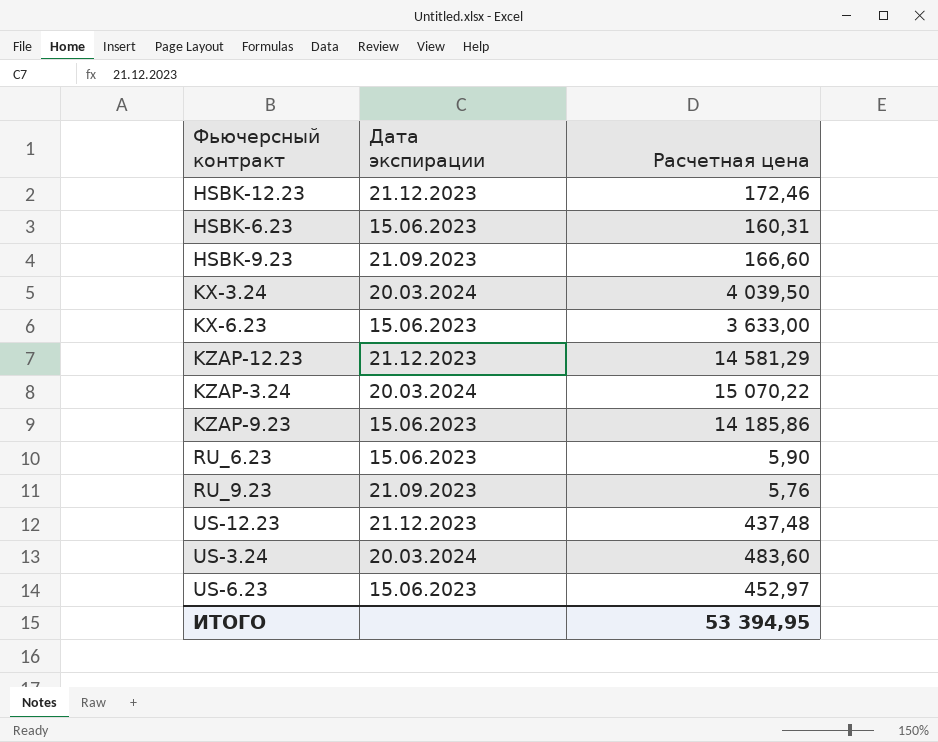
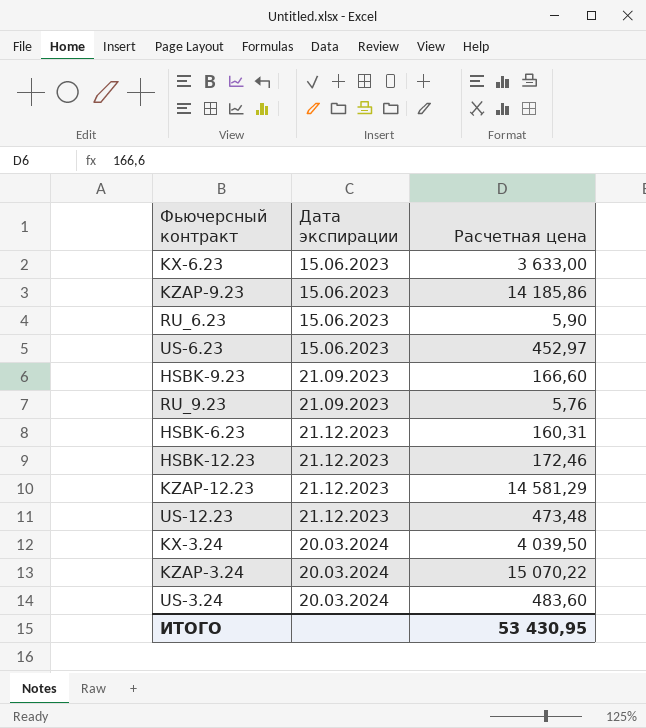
row order: none -> Дата экспирации ascending
HSBK-6.23 | Дата экспирации: 15.06.2023 -> 21.12.2023
US-12.23 | Расчетная цена: 437,48 -> 473,48
ИТОГО | Расчетная цена: 53 394,95 -> 53 430,95

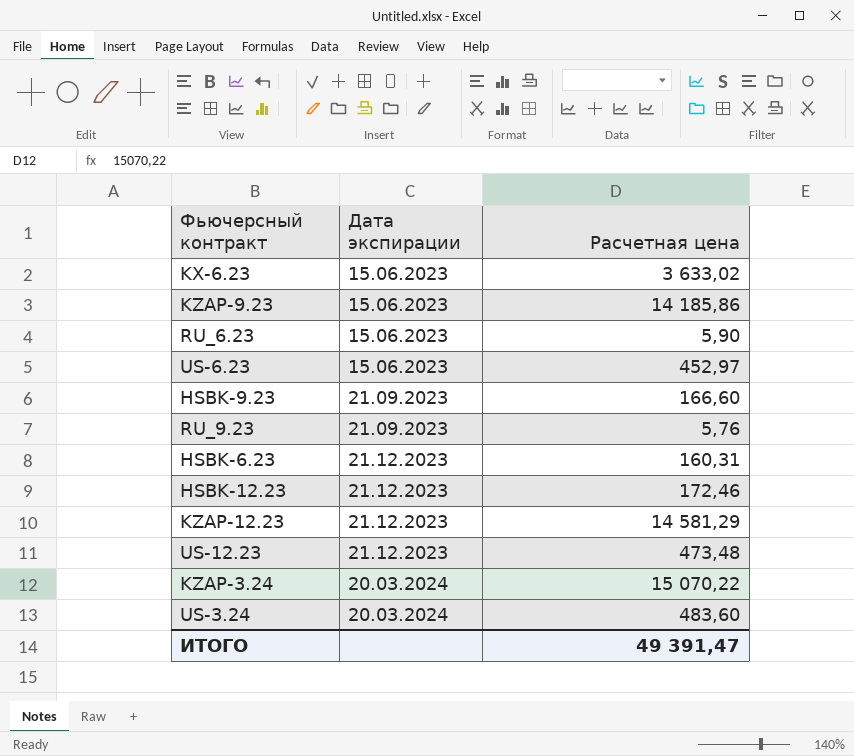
row KX-3.24: 20.03.2024 | 4 039,50 -> none
KX-6.23 | Расчетная цена: 3 633,00 -> 3 633,02
ИТОГО | Расчетная цена: 53 430,95 -> 49 391,47

